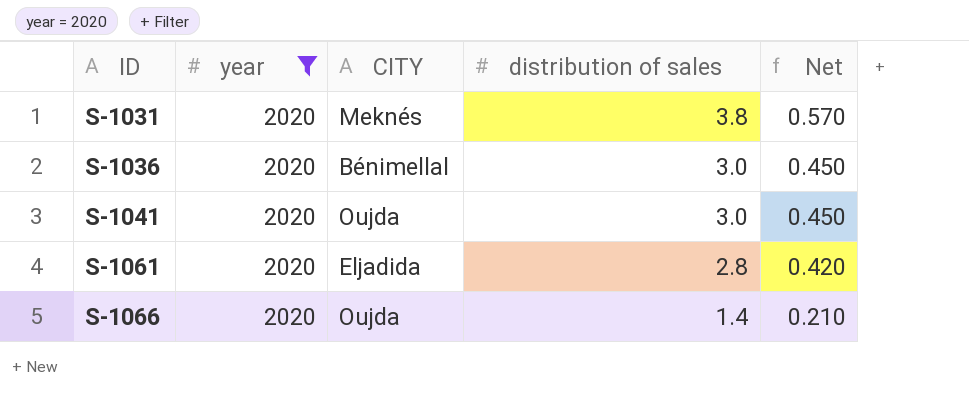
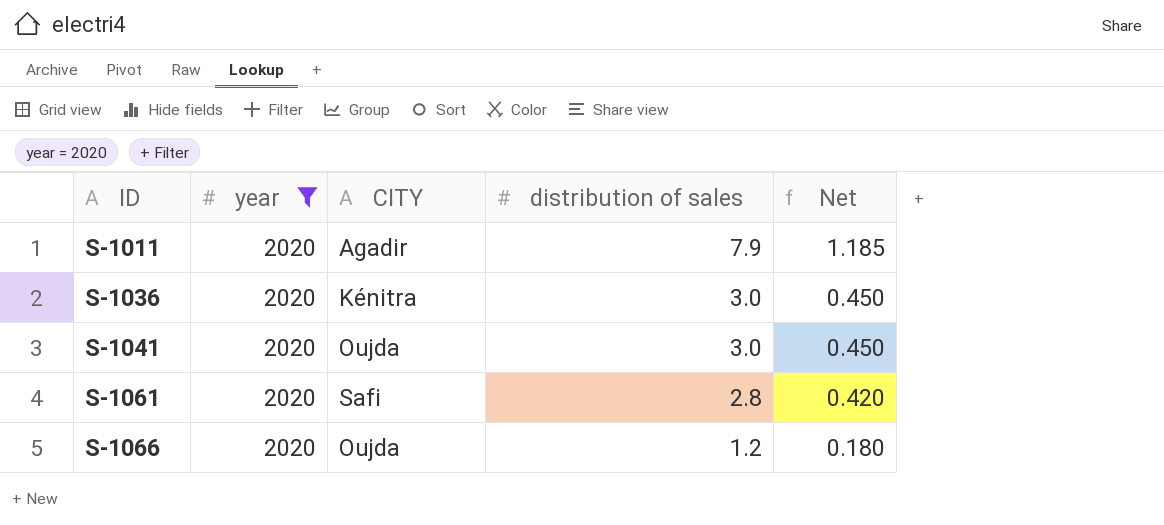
row S-1031: 2020 | Meknés | 3.8 | 0.570 -> none
row S-1011: none -> 2020 | Agadir | 7.9 | 1.185
S-1036 | CITY: Bénimellal -> Kénitra
S-1061 | CITY: Eljadida -> Safi
S-1066 | distribution of sales: 1.4 -> 1.2
S-1066 | Net: 0.210 -> 0.180

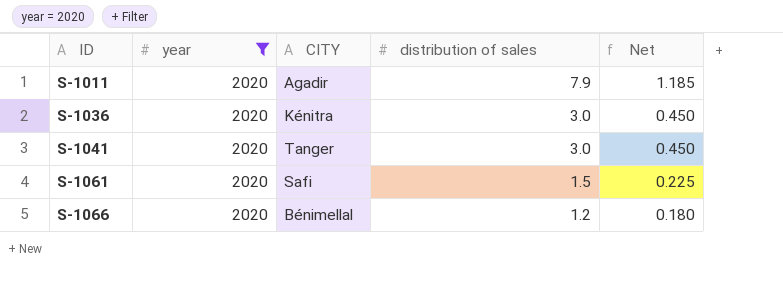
S-1041 | CITY: Oujda -> Tanger
S-1061 | distribution of sales: 2.8 -> 1.5
S-1061 | Net: 0.420 -> 0.225
S-1066 | CITY: Oujda -> Bénimellal

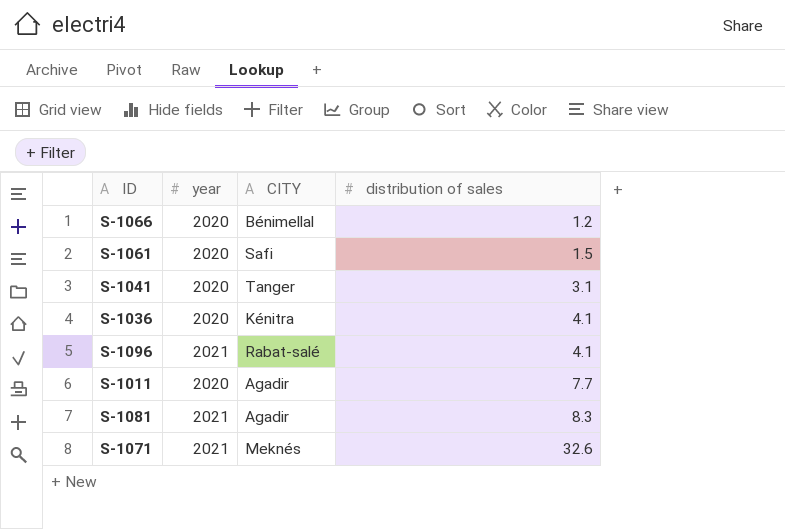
filter: year = 2020 -> none
row order: ID ascending -> distribution of sales ascending
column Net | formula: [distribution of sales] * 0.15 -> none
S-1041 | distribution of sales: 3.0 -> 3.1
S-1036 | distribution of sales: 3.0 -> 4.1
S-1011 | distribution of sales: 7.9 -> 7.7

